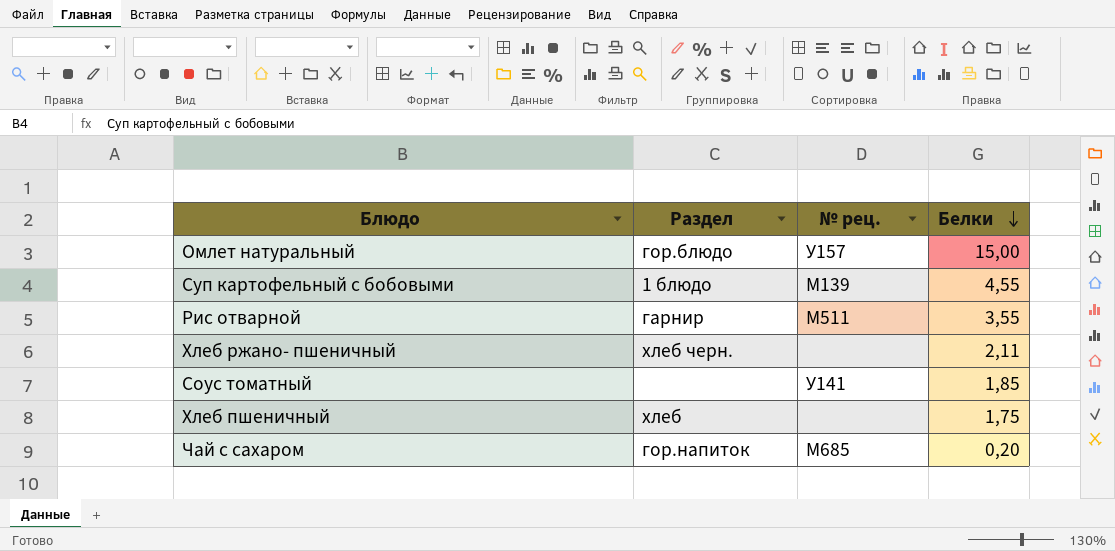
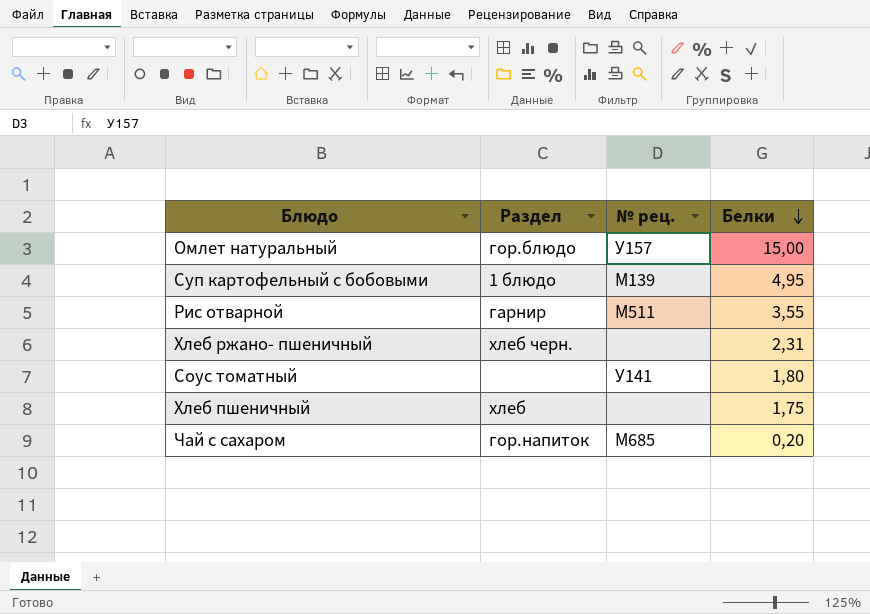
Суп картофельный с бобовыми | Белки: 4,55 -> 4,95
Хлеб ржано- пшеничный | Белки: 2,11 -> 2,31
Соус томатный | Белки: 1,85 -> 1,80

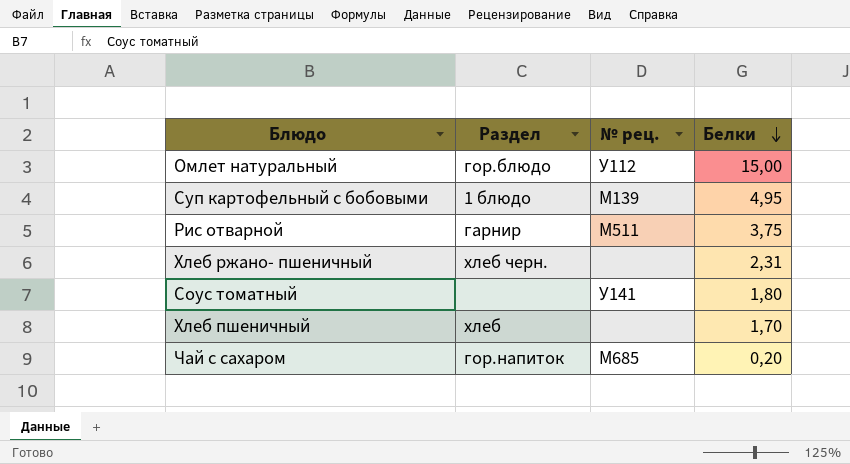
Омлет натуральный | № рец.: У157 -> У112
Рис отварной | Белки: 3,55 -> 3,75
Хлеб пшеничный | Белки: 1,75 -> 1,70

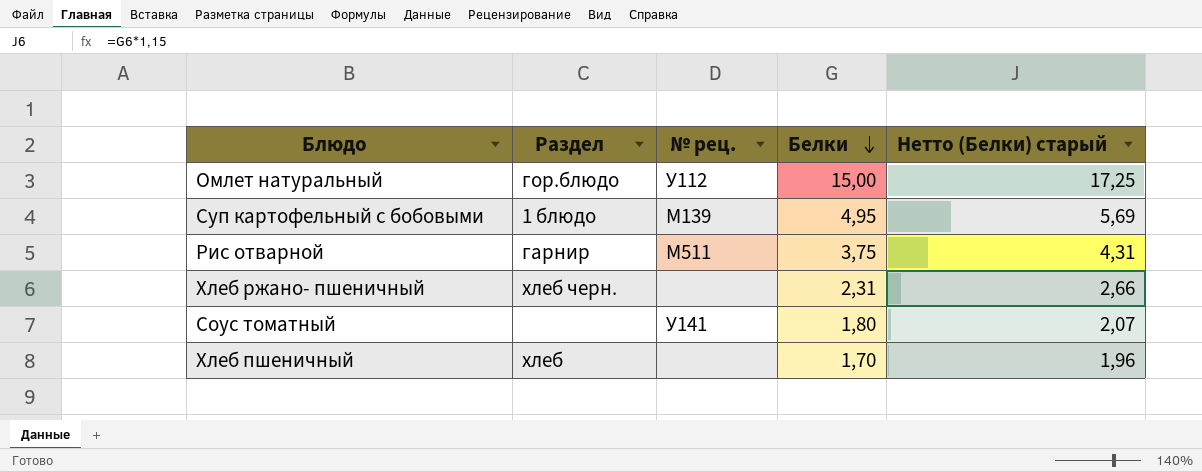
column Нетто (Белки) старый | formula: none -> [Белки] * 1,15
row Чай с сахаром: гор.напиток | М685 | 0,20 -> none

